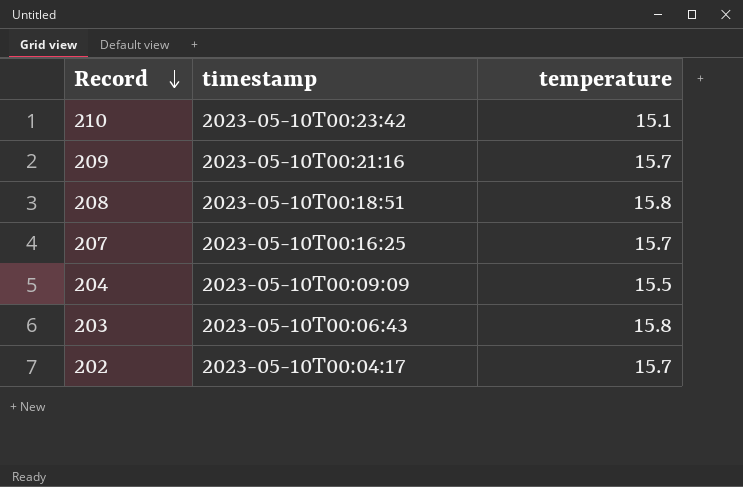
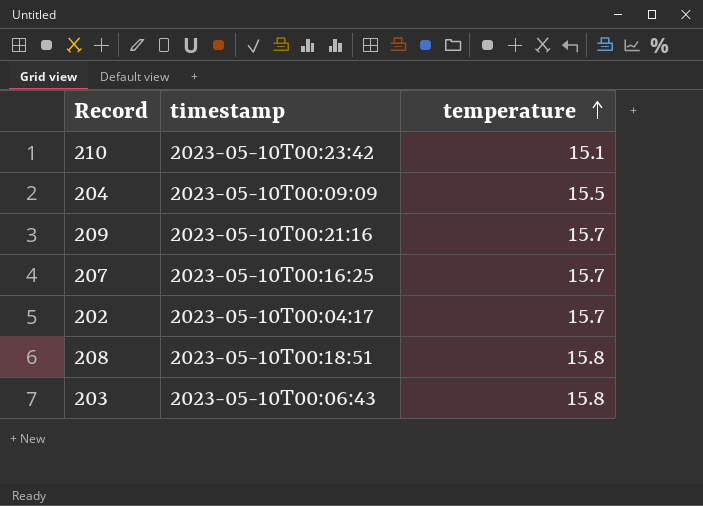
row order: Record descending -> temperature ascending

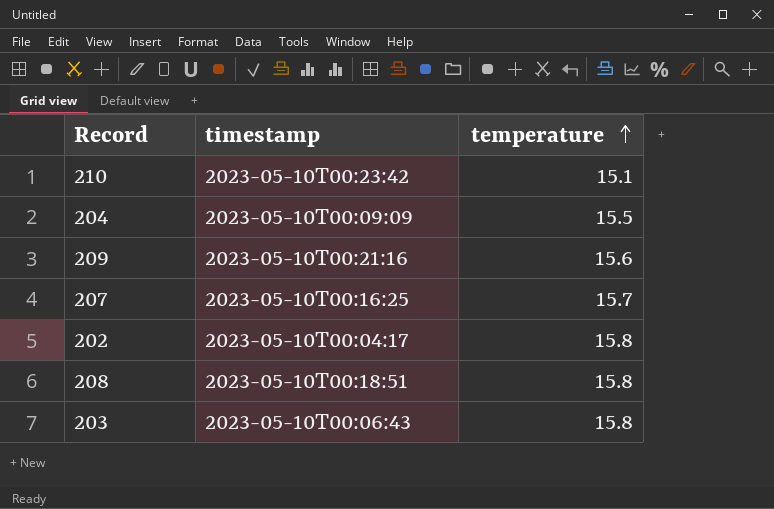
209 | temperature: 15.7 -> 15.6
202 | temperature: 15.7 -> 15.8

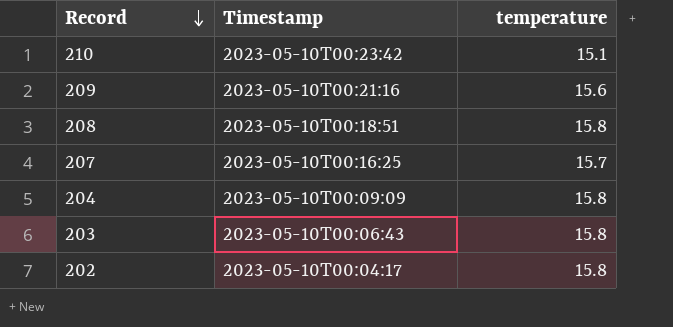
row order: temperature ascending -> Record descending
column name: timestamp -> Timestamp
204 | temperature: 15.5 -> 15.8

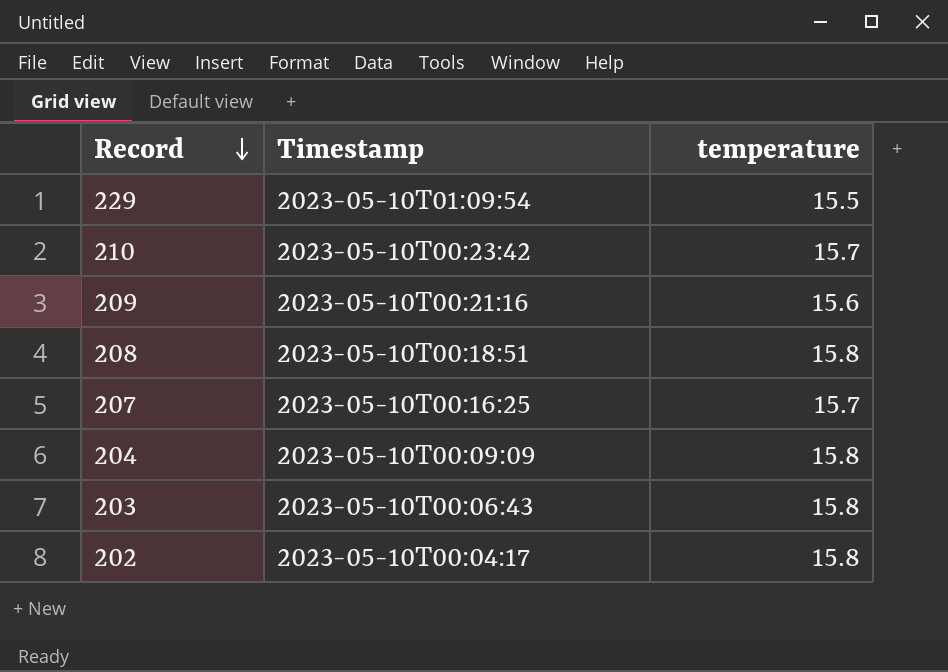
row 229: none -> 2023-05-10T01:09:54 | 15.5
210 | temperature: 15.1 -> 15.7

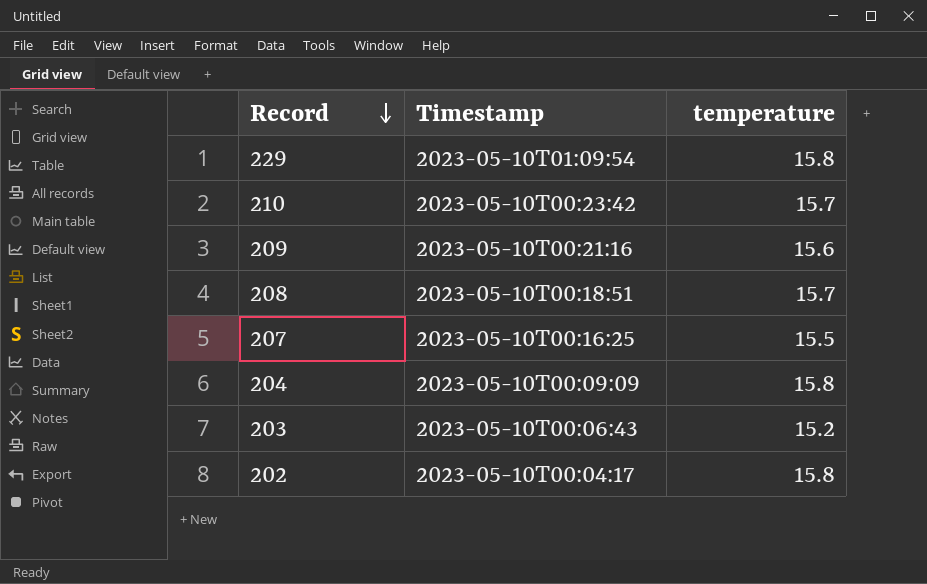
229 | temperature: 15.5 -> 15.8
208 | temperature: 15.8 -> 15.7
207 | temperature: 15.7 -> 15.5
203 | temperature: 15.8 -> 15.2

